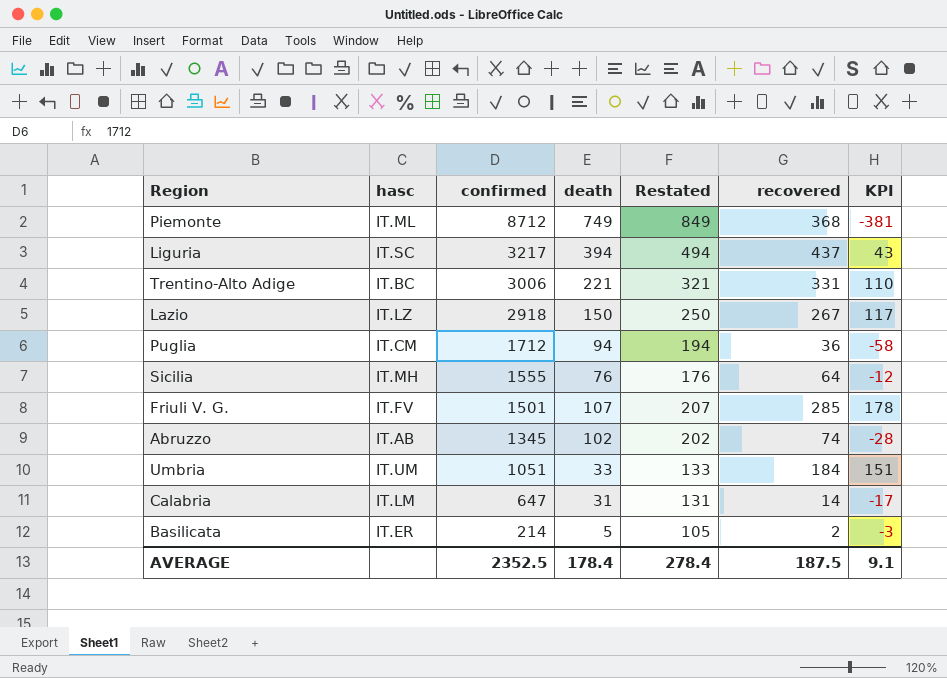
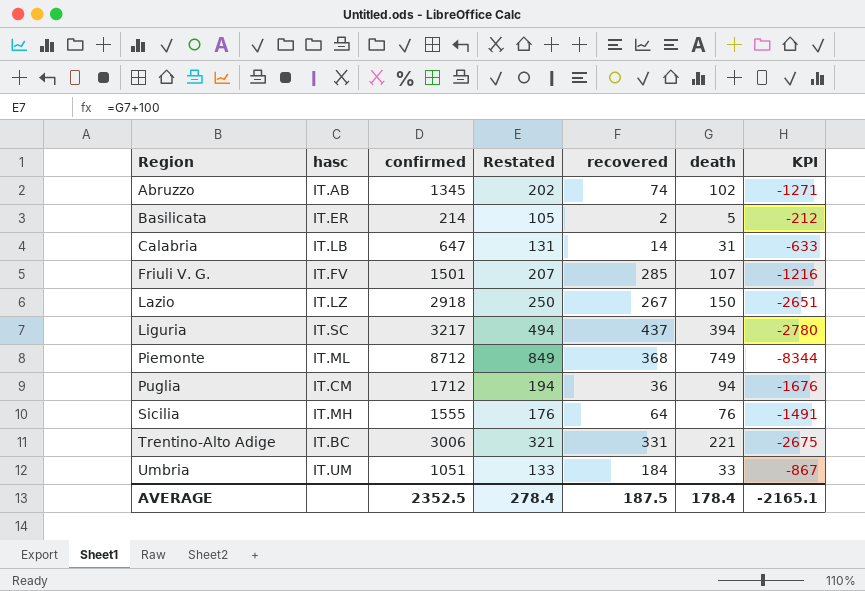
row order: confirmed descending -> Region ascending
column death | position: 4 -> 6
column KPI | formula: [recovered] - [death] -> [recovered] - [confirmed]
Calabria | hasc: IT.LM -> IT.LB
AVERAGE | KPI: 9.1 -> -2165.1

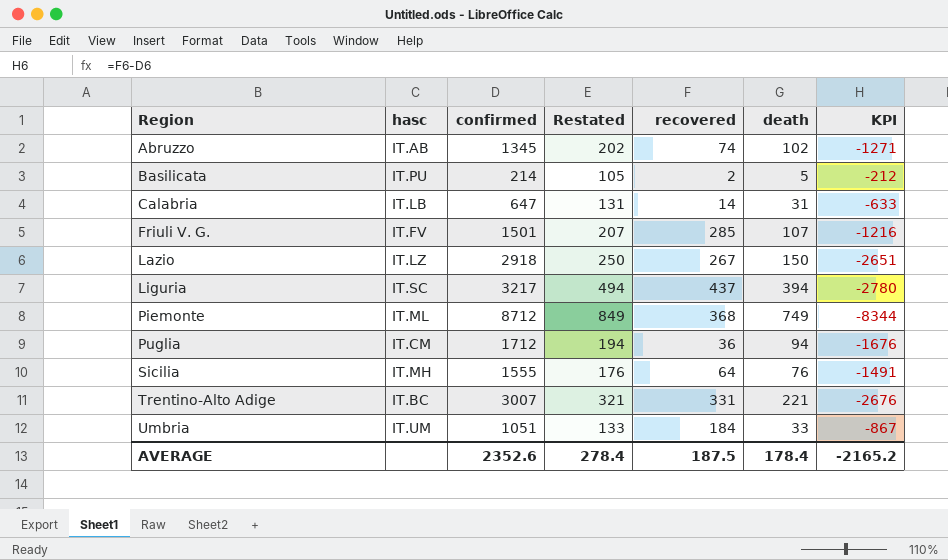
Basilicata | hasc: IT.ER -> IT.PU
Trentino-Alto Adige | confirmed: 3006 -> 3007
Trentino-Alto Adige | KPI: -2675 -> -2676
AVERAGE | confirmed: 2352.5 -> 2352.6
AVERAGE | KPI: -2165.1 -> -2165.2

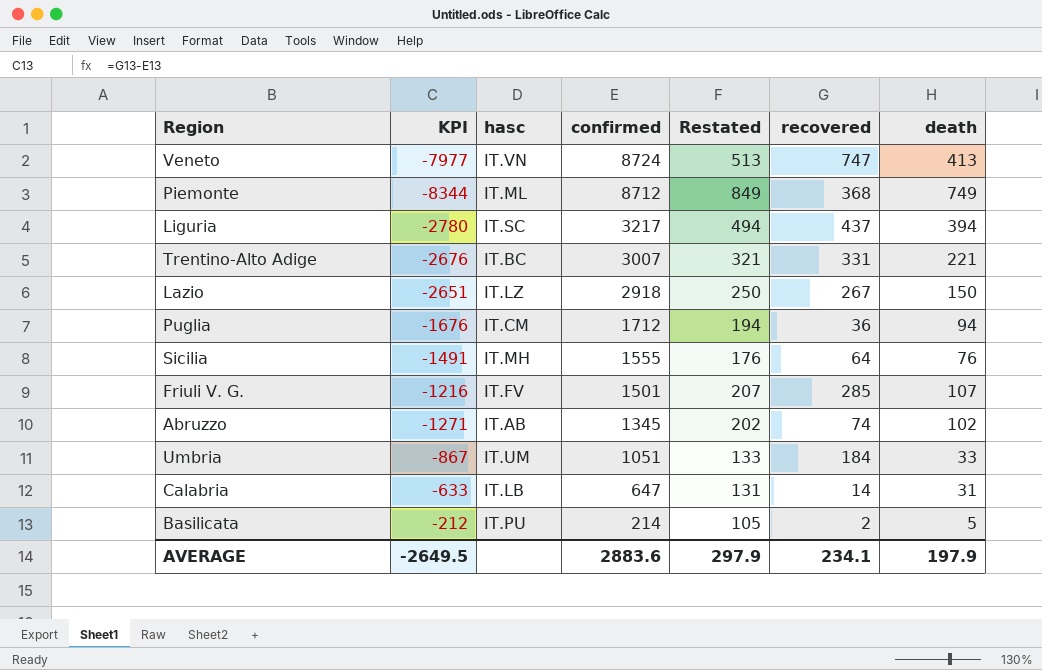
row order: Region ascending -> confirmed descending
column KPI | position: 7 -> 2
row Veneto: none -> -7977 | IT.VN | 8724 | 513 | 747 | 413
AVERAGE | KPI: -2165.2 -> -2649.5
AVERAGE | confirmed: 2352.6 -> 2883.6
AVERAGE | Restated: 278.4 -> 297.9
AVERAGE | recovered: 187.5 -> 234.1
AVERAGE | death: 178.4 -> 197.9

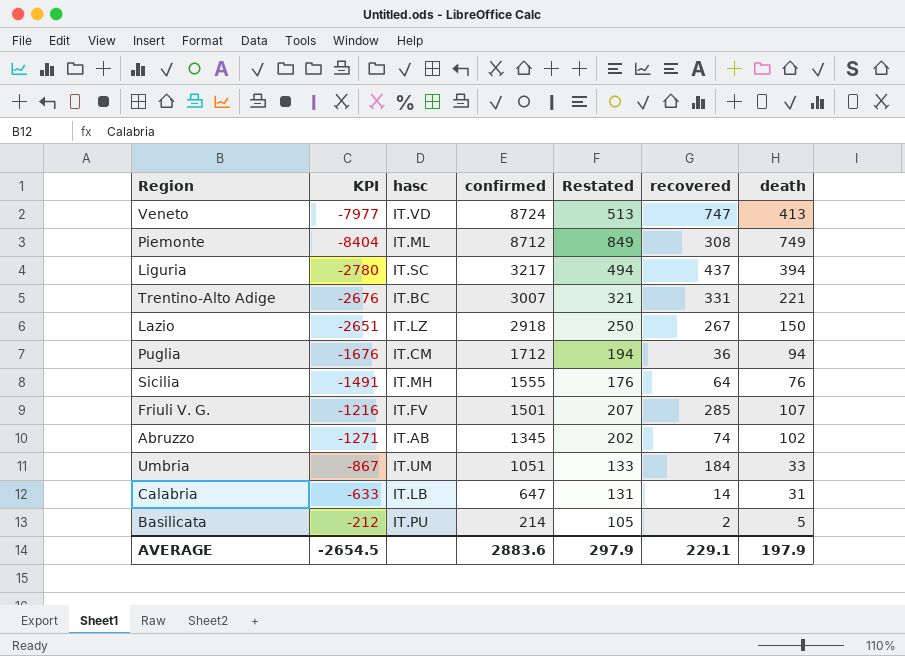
Veneto | hasc: IT.VN -> IT.VD
Piemonte | KPI: -8344 -> -8404
Piemonte | recovered: 368 -> 308
AVERAGE | KPI: -2649.5 -> -2654.5
AVERAGE | recovered: 234.1 -> 229.1

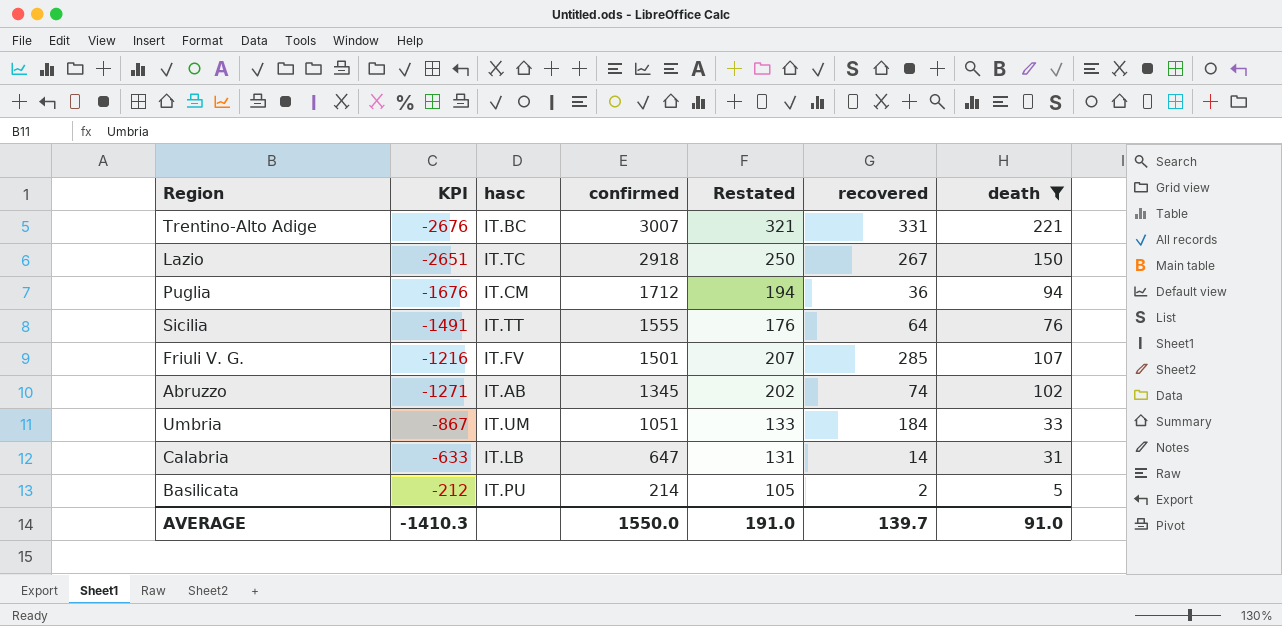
filter: none -> death <= 221
Lazio | hasc: IT.LZ -> IT.TC
Sicilia | hasc: IT.MH -> IT.TT
AVERAGE | KPI: -2654.5 -> -1410.3
AVERAGE | confirmed: 2883.6 -> 1550.0
AVERAGE | Restated: 297.9 -> 191.0
AVERAGE | recovered: 229.1 -> 139.7
AVERAGE | death: 197.9 -> 91.0

